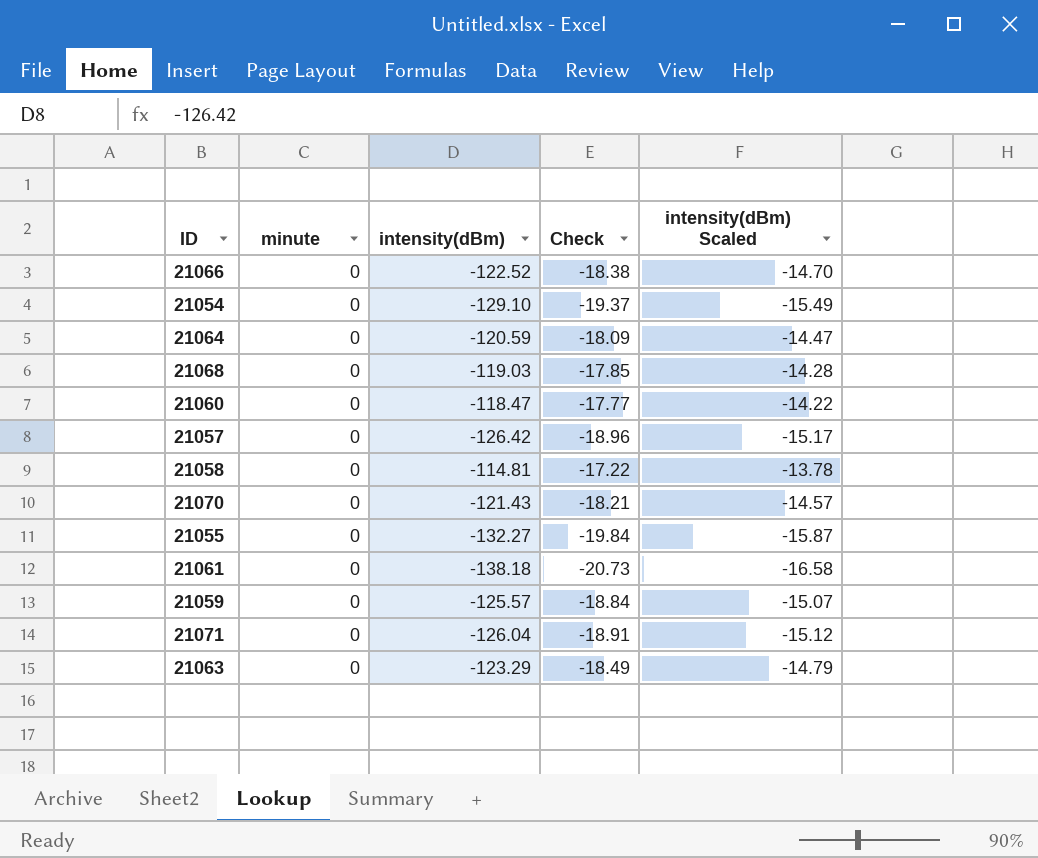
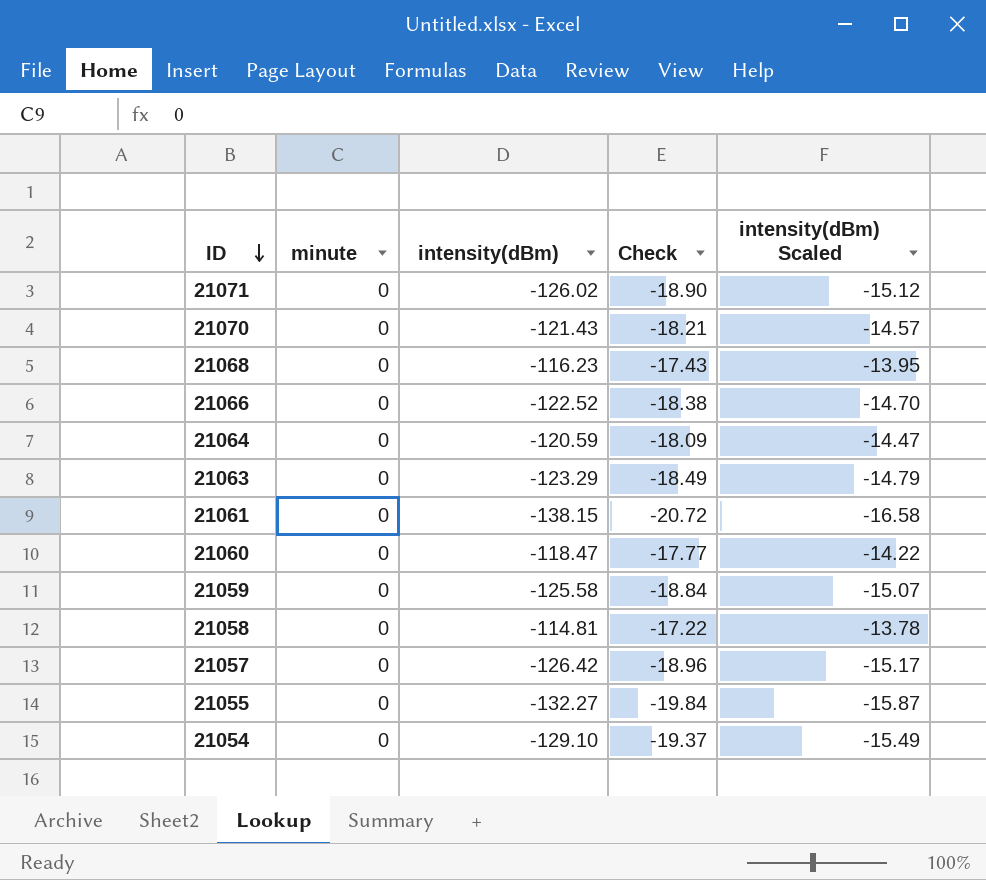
row order: none -> ID descending
21071 | intensity(dBm): -126.04 -> -126.02
21071 | Check: -18.91 -> -18.90
21068 | intensity(dBm): -119.03 -> -116.23
21068 | Check: -17.85 -> -17.43
21068 | intensity(dBm) Scaled: -14.28 -> -13.95
21061 | intensity(dBm): -138.18 -> -138.15
21061 | Check: -20.73 -> -20.72
21059 | intensity(dBm): -125.57 -> -125.58

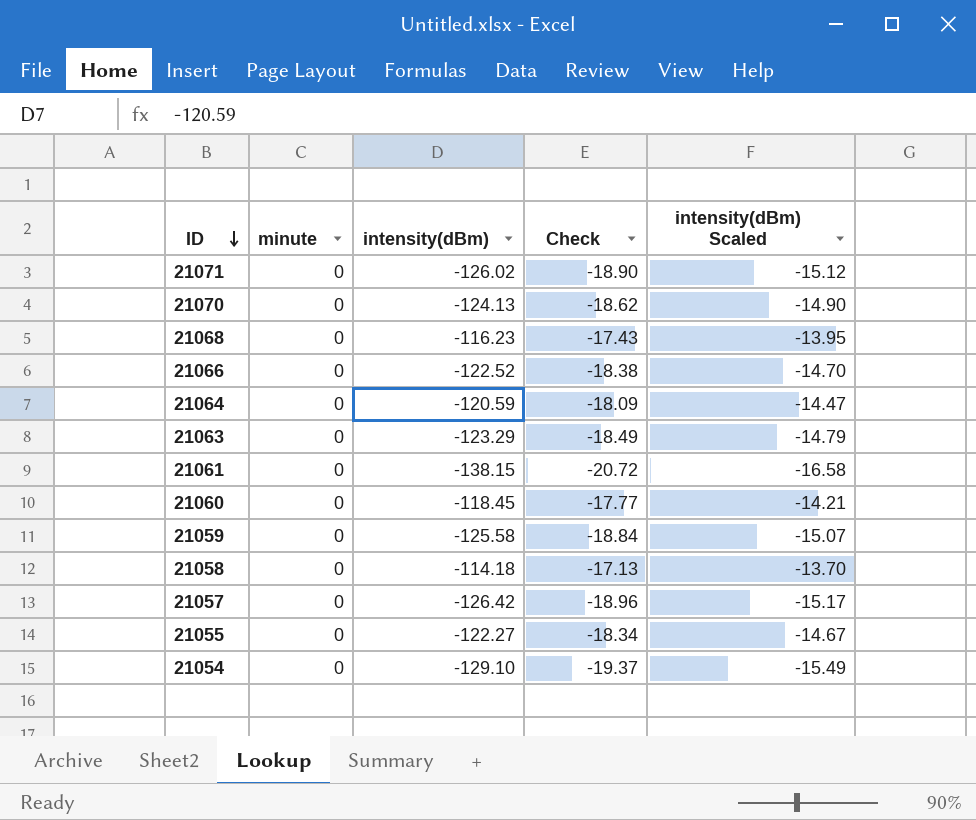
21070 | intensity(dBm): -121.43 -> -124.13
21070 | Check: -18.21 -> -18.62
21070 | intensity(dBm) Scaled: -14.57 -> -14.90
21060 | intensity(dBm): -118.47 -> -118.45
21060 | intensity(dBm) Scaled: -14.22 -> -14.21
21058 | intensity(dBm): -114.81 -> -114.18
21058 | Check: -17.22 -> -17.13
21058 | intensity(dBm) Scaled: -13.78 -> -13.70
21055 | intensity(dBm): -132.27 -> -122.27
21055 | Check: -19.84 -> -18.34
21055 | intensity(dBm) Scaled: -15.87 -> -14.67

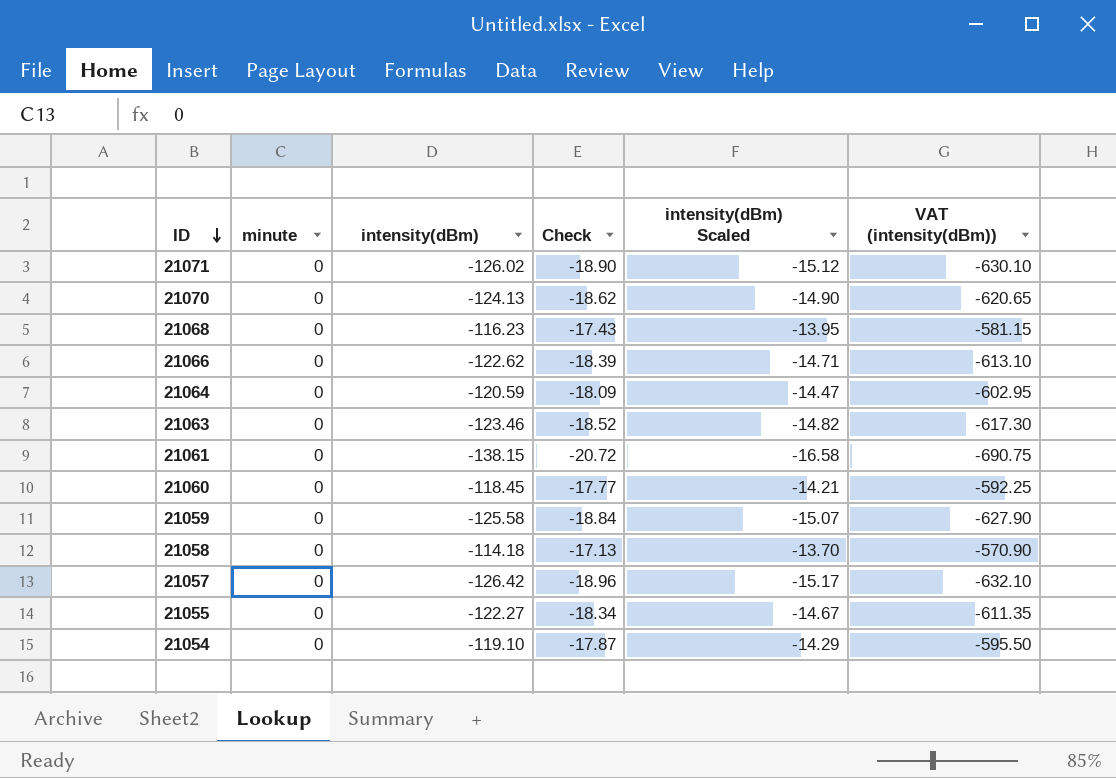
column VAT (intensity(dBm)) | formula: none -> [intensity(dBm)] * 5
21066 | intensity(dBm): -122.52 -> -122.62
21066 | Check: -18.38 -> -18.39
21066 | intensity(dBm) Scaled: -14.70 -> -14.71
21063 | intensity(dBm): -123.29 -> -123.46
21063 | Check: -18.49 -> -18.52
21063 | intensity(dBm) Scaled: -14.79 -> -14.82
21054 | intensity(dBm): -129.10 -> -119.10
21054 | Check: -19.37 -> -17.87
21054 | intensity(dBm) Scaled: -15.49 -> -14.29

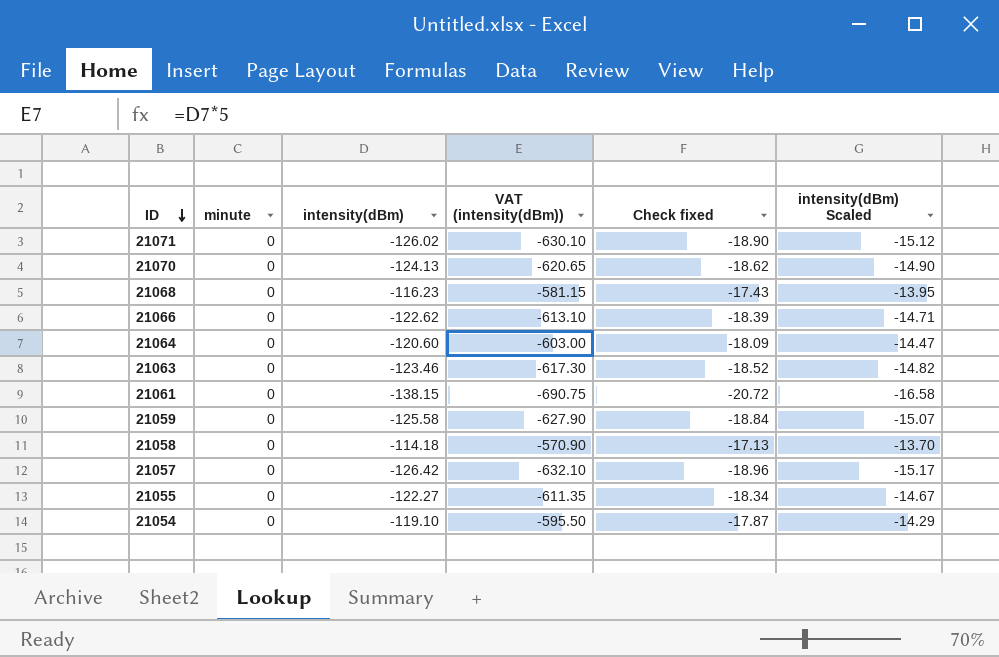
column VAT (intensity(dBm)) | position: 6 -> 4
column name: Check -> Check fixed
row 21060: 0 | -118.45 | -17.77 | -14.21 | -592.25 -> none
21064 | intensity(dBm): -120.59 -> -120.60
21064 | VAT (intensity(dBm)): -602.95 -> -603.00

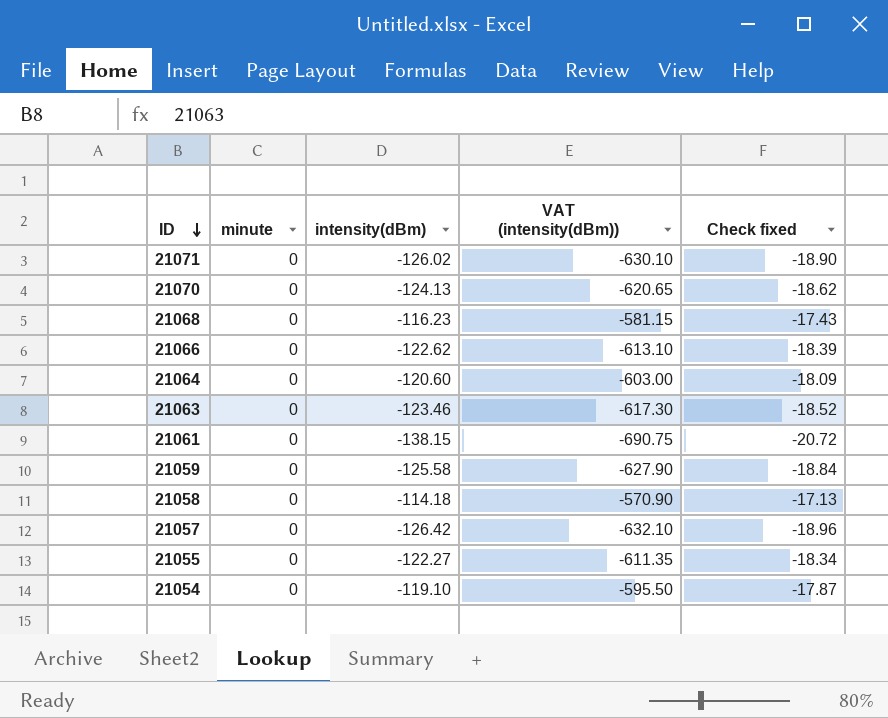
column intensity(dBm) Scaled | formula: [intensity(dBm)] * 0.12 -> none

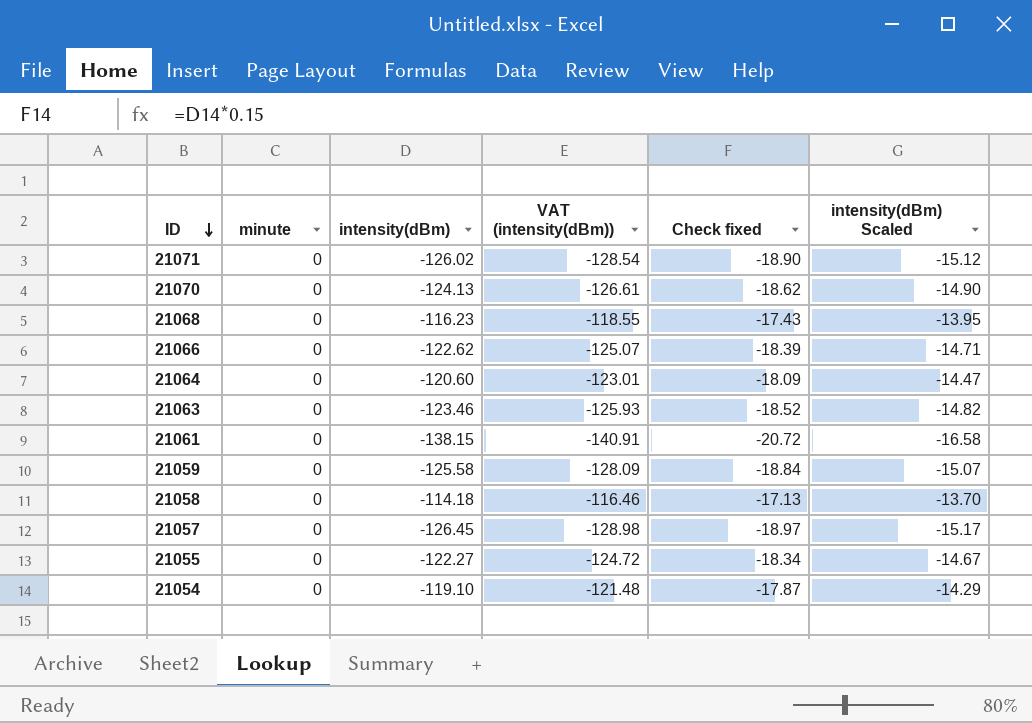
column VAT (intensity(dBm)) | formula: [intensity(dBm)] * 5 -> [intensity(dBm)] * 1.02
column intensity(dBm) Scaled | formula: none -> [intensity(dBm)] * 0.12
21057 | intensity(dBm): -126.42 -> -126.45
21057 | Check fixed: -18.96 -> -18.97

